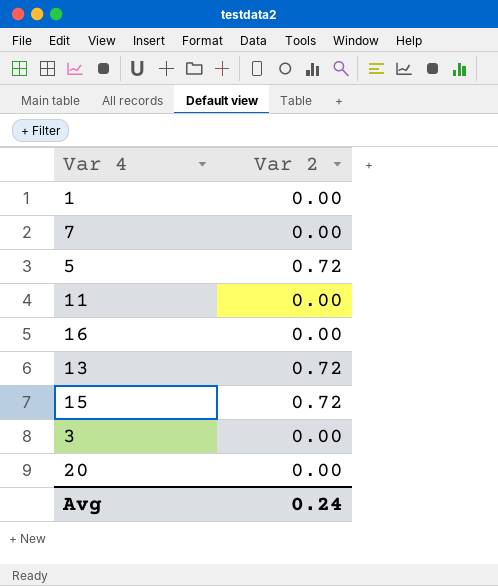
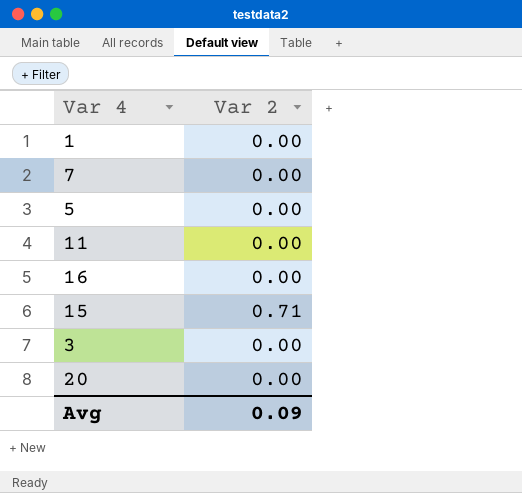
row 13: 0.72 -> none
5 | Var 2: 0.72 -> 0.00
15 | Var 2: 0.72 -> 0.71
Avg | Var 2: 0.24 -> 0.09

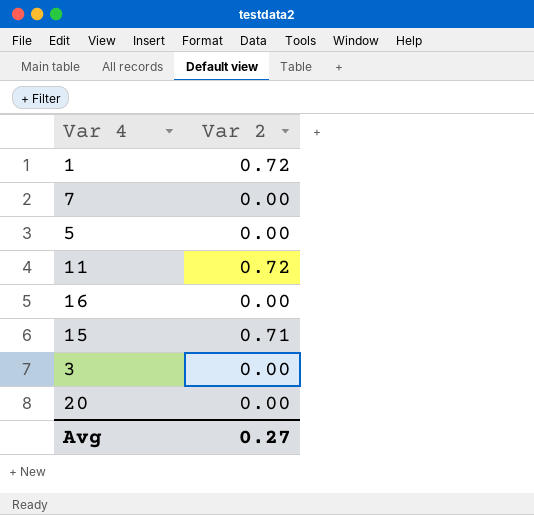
1 | Var 2: 0.00 -> 0.72
11 | Var 2: 0.00 -> 0.72
Avg | Var 2: 0.09 -> 0.27

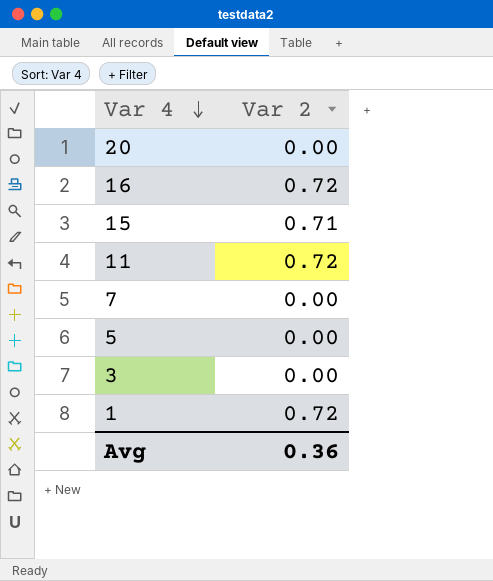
row order: none -> Var 4 descending
16 | Var 2: 0.00 -> 0.72
Avg | Var 2: 0.27 -> 0.36

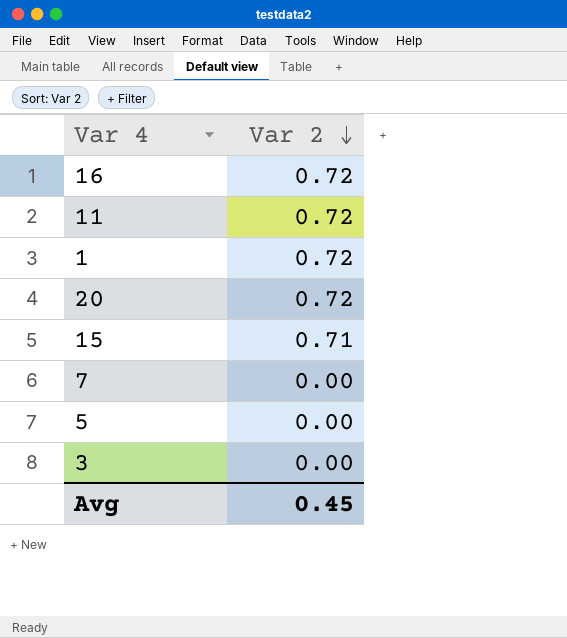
row order: Var 4 descending -> Var 2 descending
20 | Var 2: 0.00 -> 0.72
Avg | Var 2: 0.36 -> 0.45

